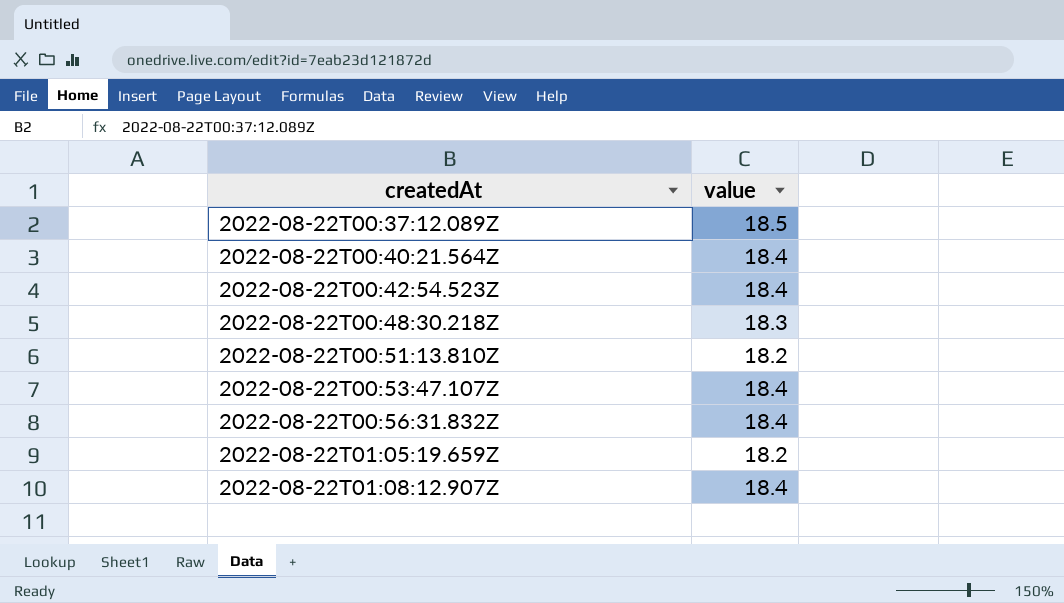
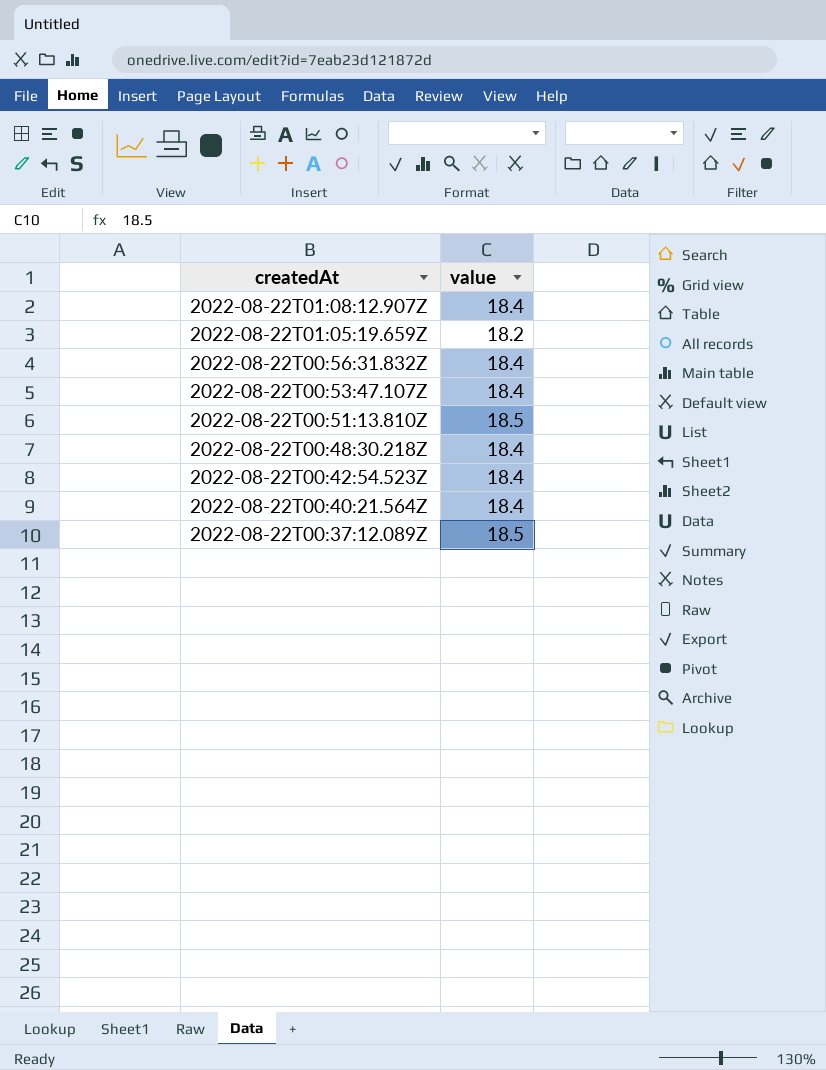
row order: createdAt ascending -> createdAt descending
2022-08-22T00:51:13.810Z | value: 18.2 -> 18.5
2022-08-22T00:48:30.218Z | value: 18.3 -> 18.4

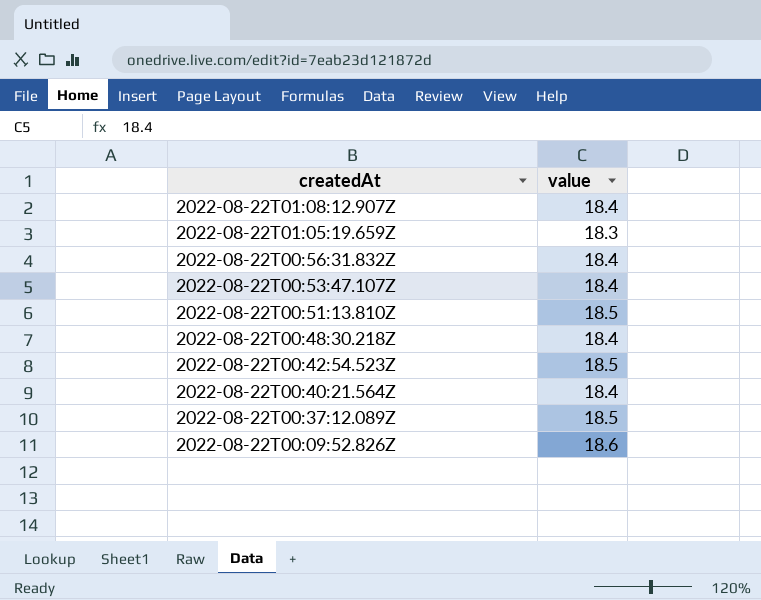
2022-08-22T01:05:19.659Z | value: 18.2 -> 18.3
2022-08-22T00:42:54.523Z | value: 18.4 -> 18.5
row 2022-08-22T00:09:52.826Z: none -> 18.6

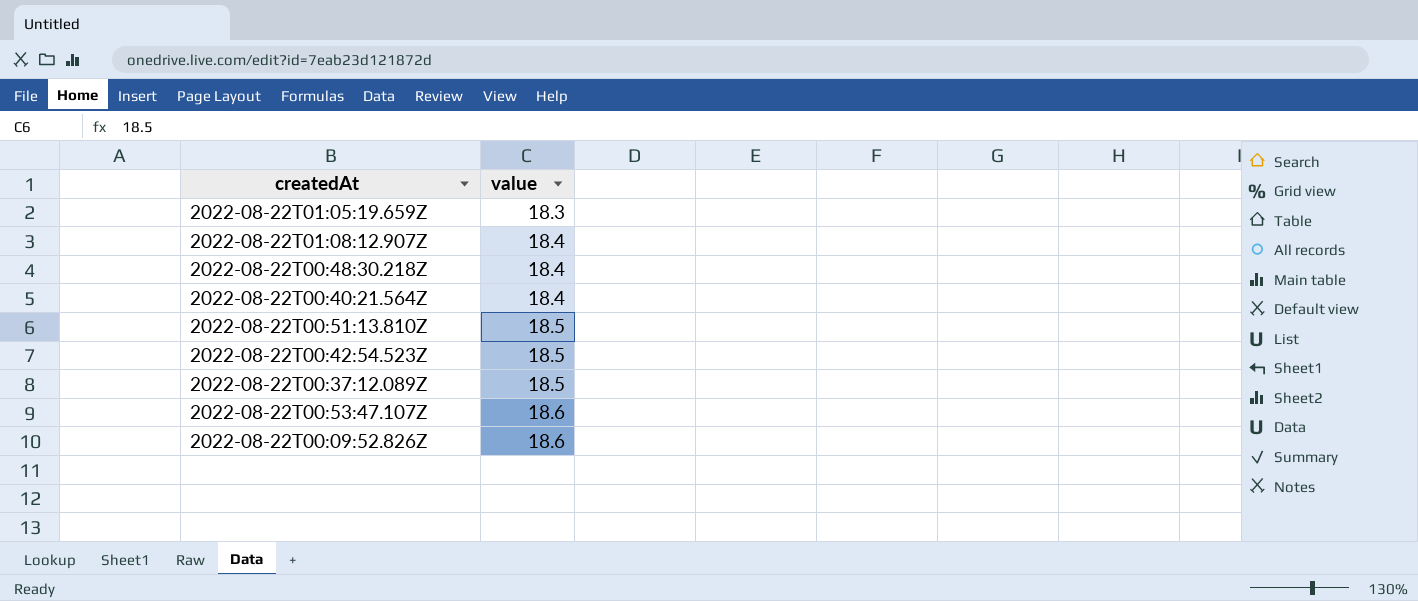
row order: createdAt descending -> value ascending
row 2022-08-22T00:56:31.832Z: 18.4 -> none
2022-08-22T00:53:47.107Z | value: 18.4 -> 18.6

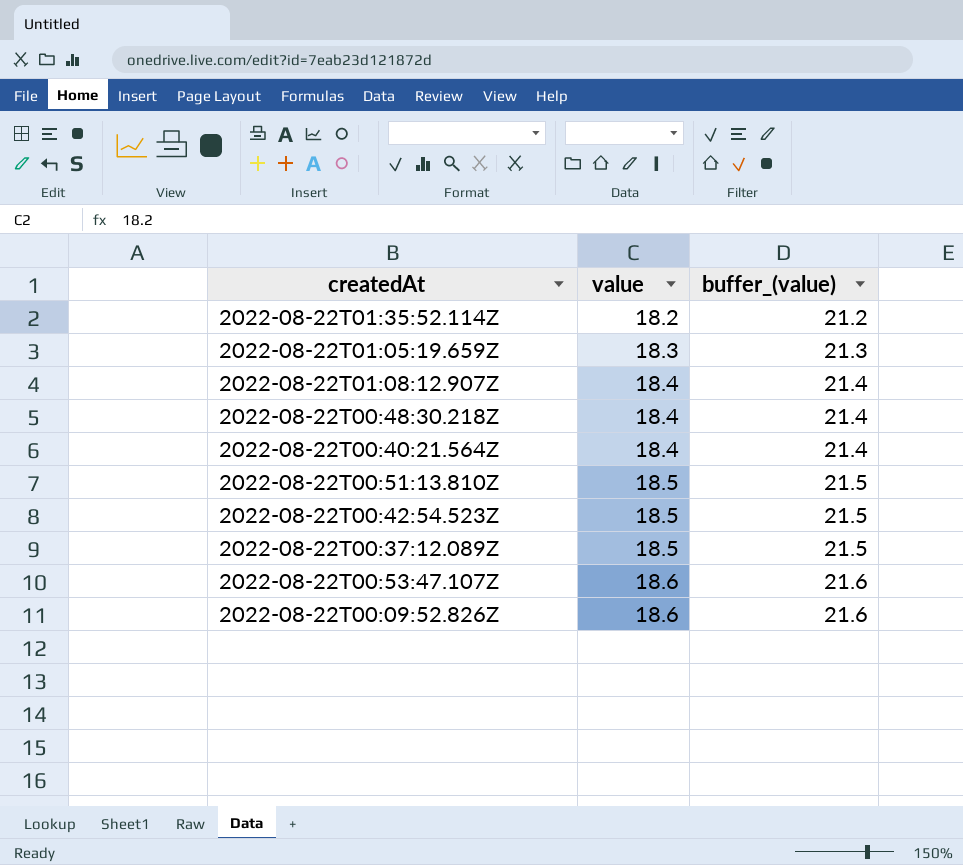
column buffer_(value) | formula: none -> [value] + 3
row 2022-08-22T01:35:52.114Z: none -> 18.2 | 21.2

